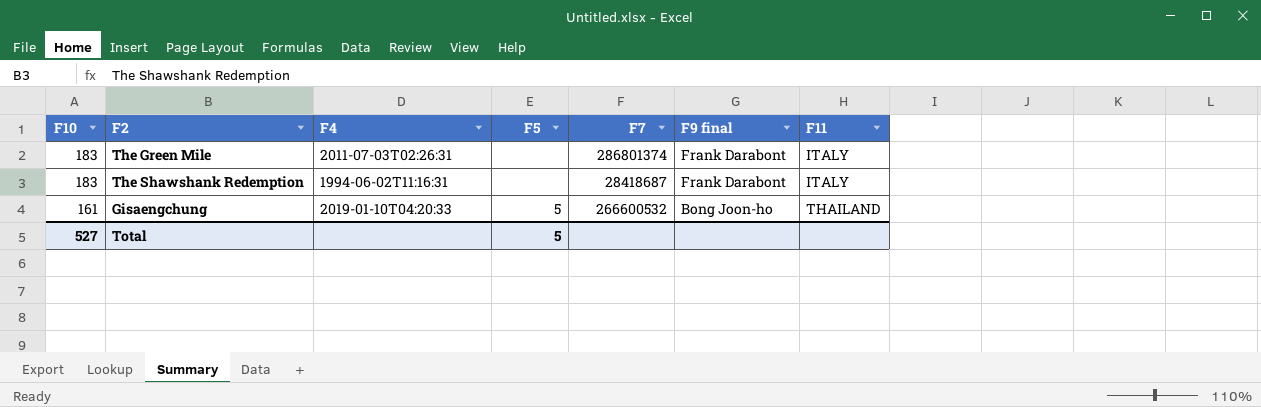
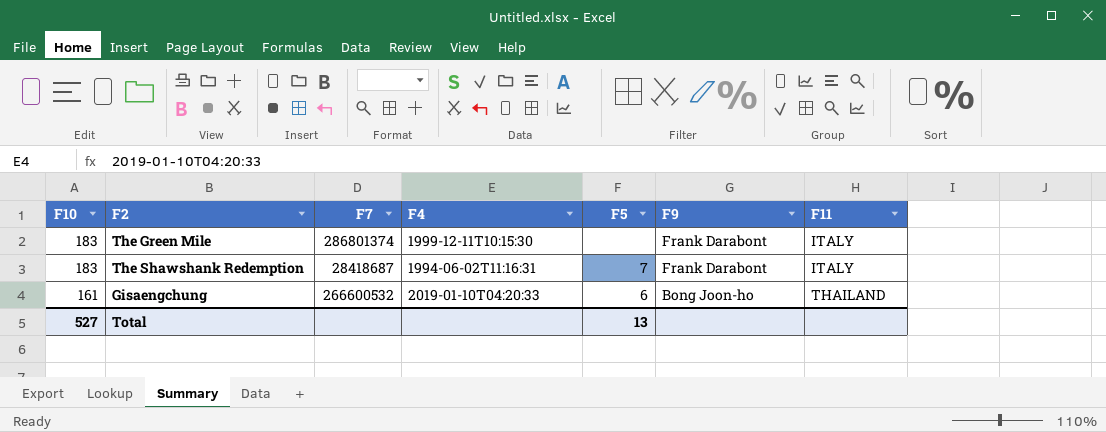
column F7 | position: 5 -> 3
column name: F9 final -> F9
The Green Mile | F4: 2011-07-03T02:26:31 -> 1999-12-11T10:15:30
The Shawshank Redemption | F5: none -> 7
Gisaengchung | F5: 5 -> 6
Total | F5: 5 -> 13

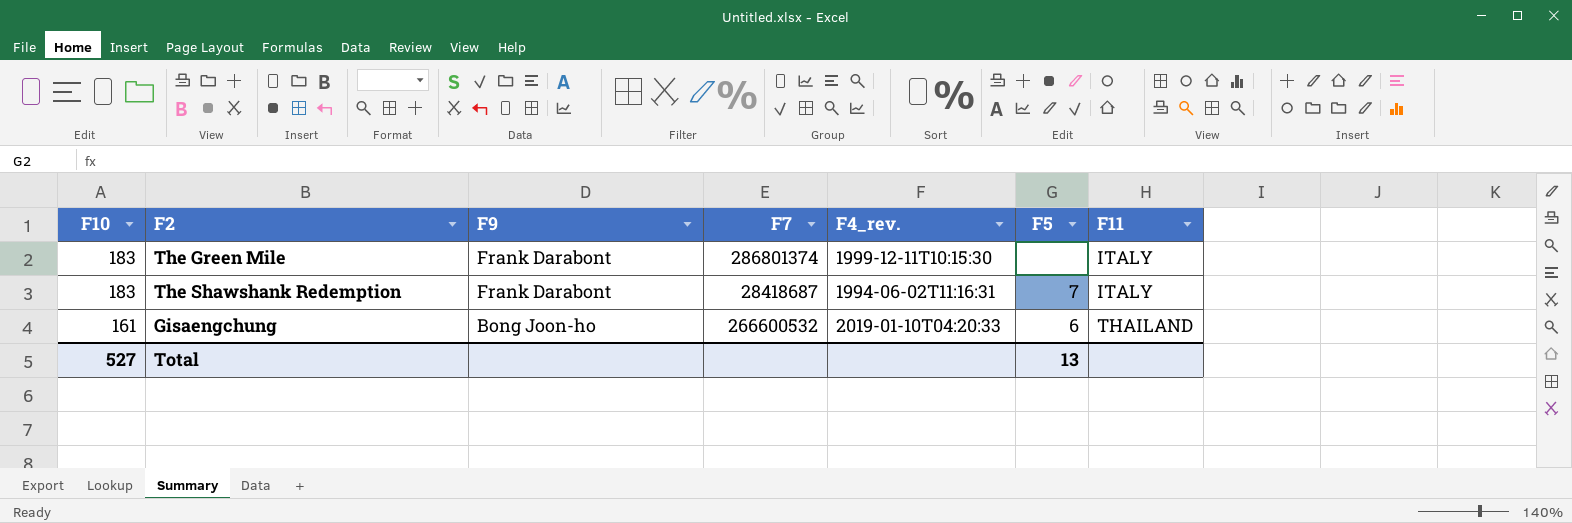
column F9 | position: 6 -> 3
column name: F4 -> F4_rev.

